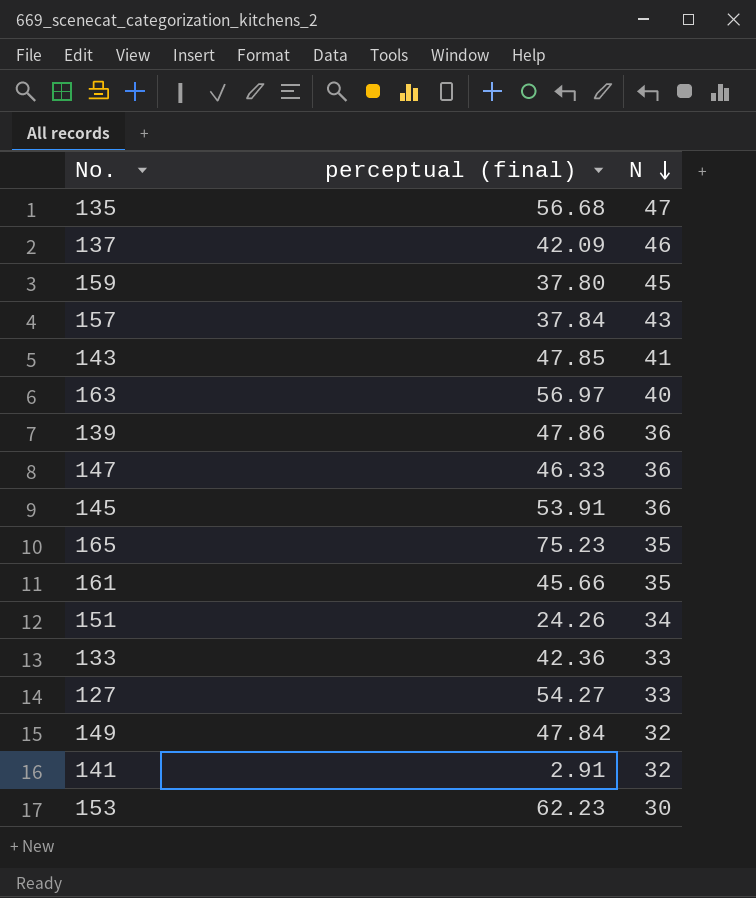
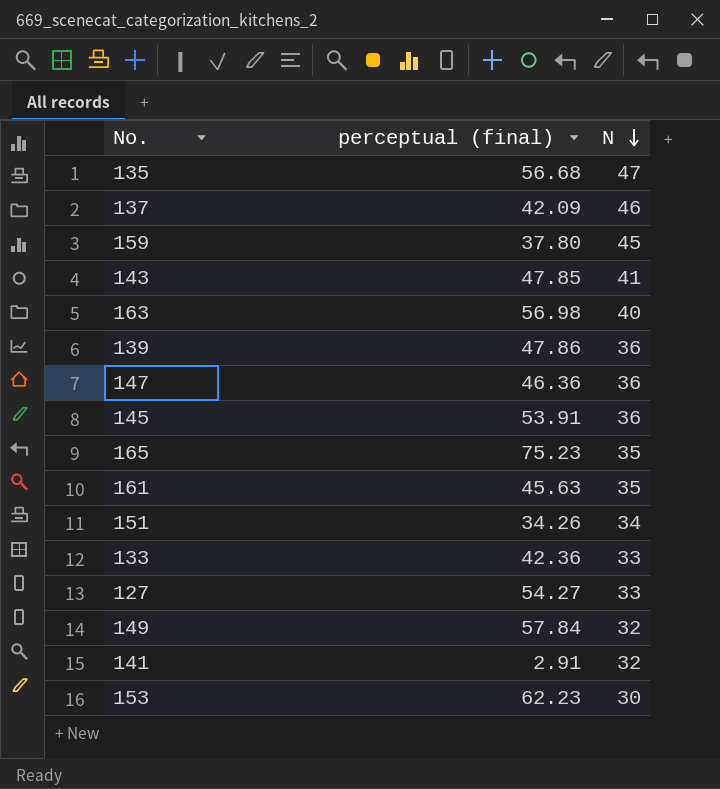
row 157: 37.84 | 43 -> none
163 | perceptual (final): 56.97 -> 56.98
147 | perceptual (final): 46.33 -> 46.36
161 | perceptual (final): 45.66 -> 45.63
151 | perceptual (final): 24.26 -> 34.26
149 | perceptual (final): 47.84 -> 57.84

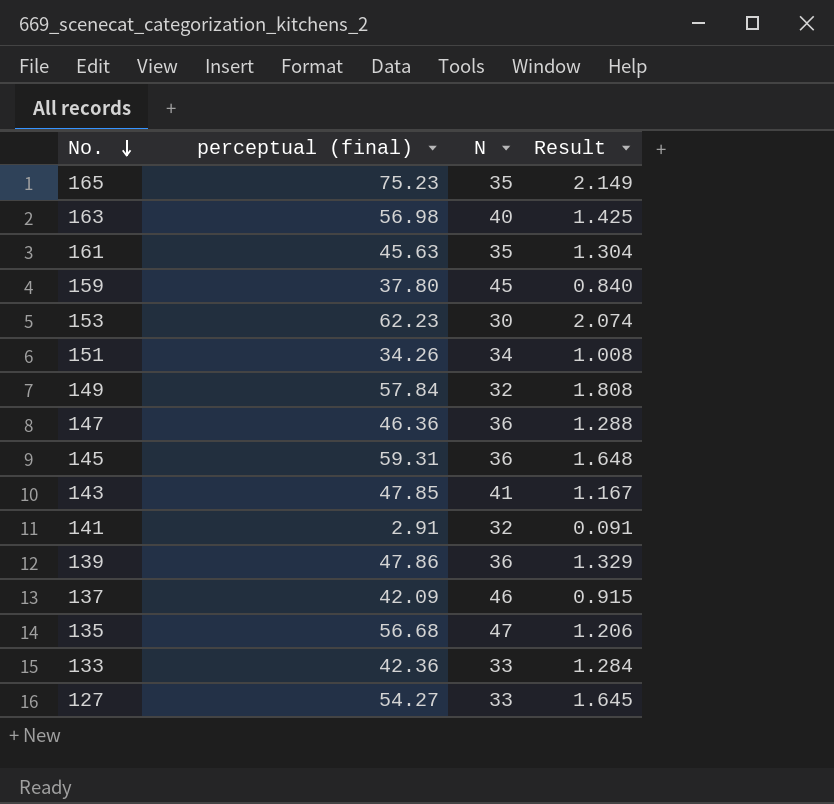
row order: N descending -> No. descending
column Result | formula: none -> [perceptual (final)] / [N]
145 | perceptual (final): 53.91 -> 59.31

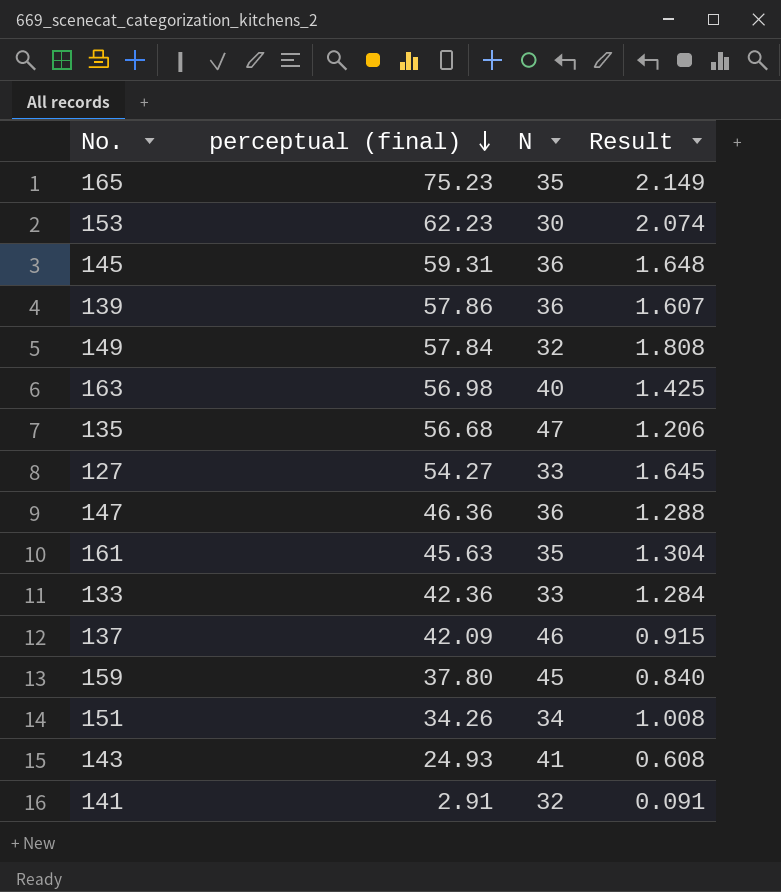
row order: No. descending -> perceptual (final) descending
139 | perceptual (final): 47.86 -> 57.86
139 | Result: 1.329 -> 1.607
143 | perceptual (final): 47.85 -> 24.93
143 | Result: 1.167 -> 0.608

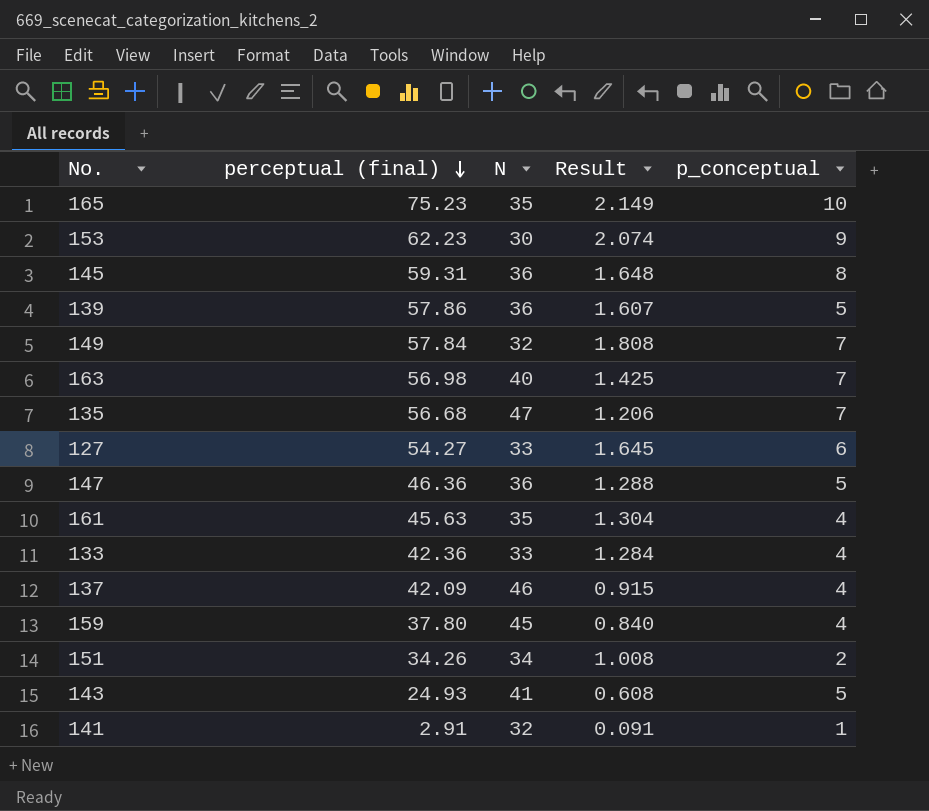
column p_conceptual | position: none -> 5

